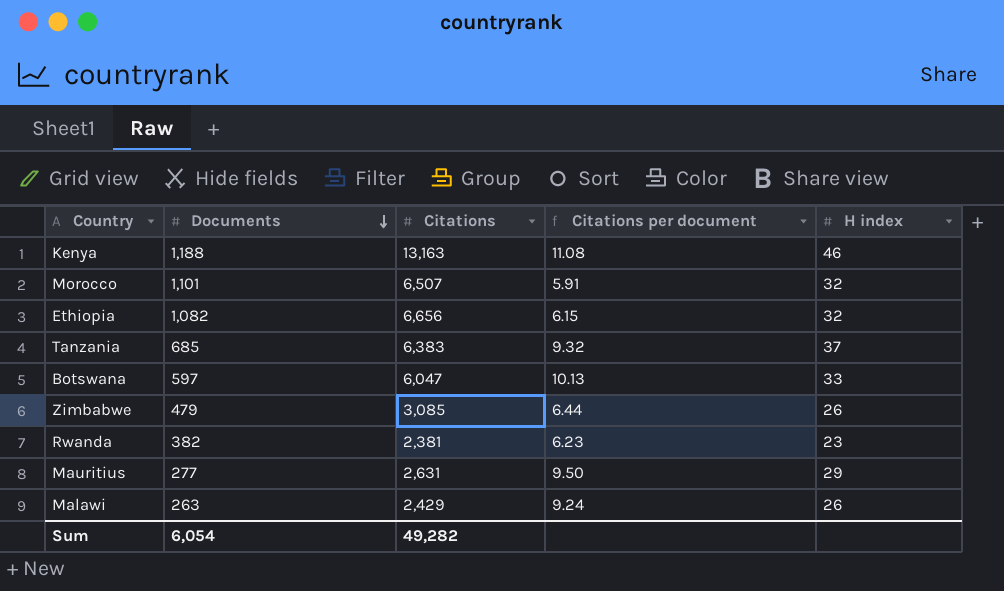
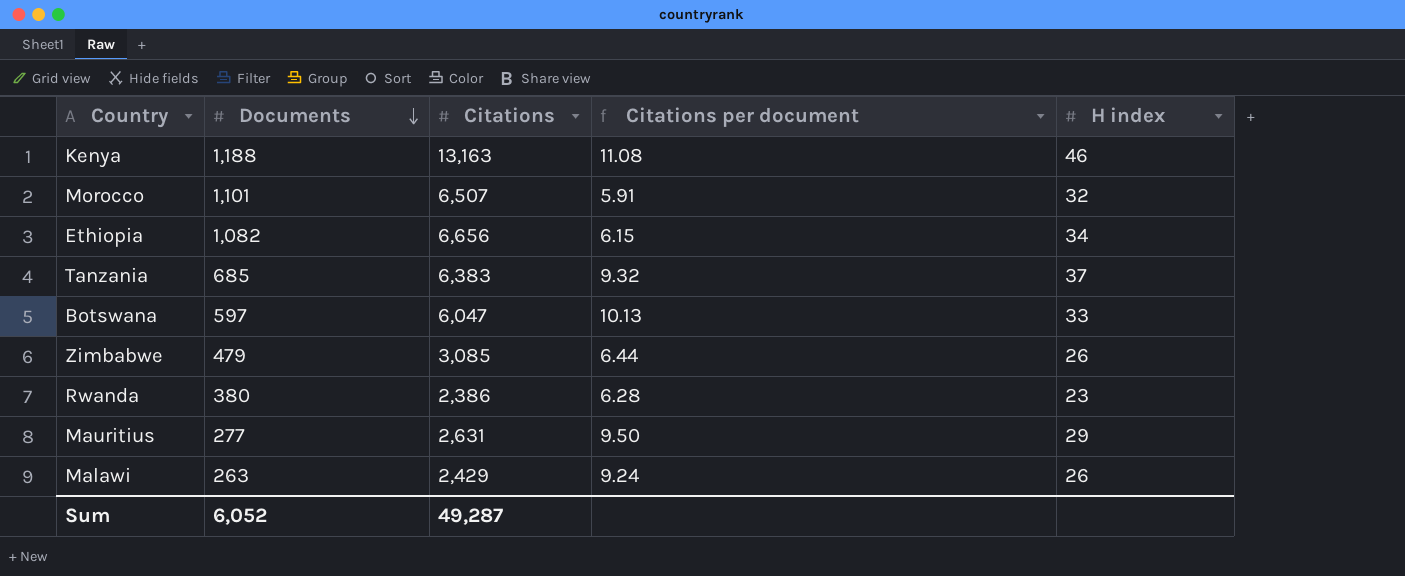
Ethiopia | H index: 32 -> 34
Rwanda | Documents: 382 -> 380
Rwanda | Citations: 2,381 -> 2,386
Rwanda | Citations per document: 6.23 -> 6.28
Sum | Documents: 6,054 -> 6,052
Sum | Citations: 49,282 -> 49,287

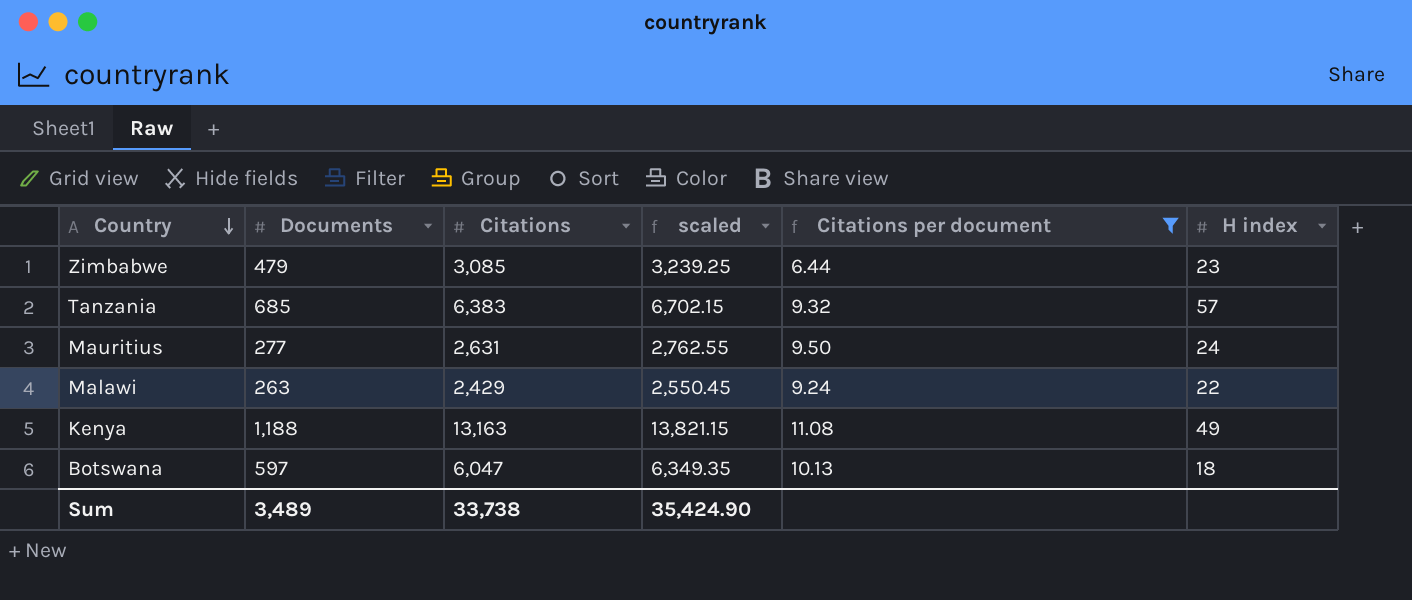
filter: none -> Citations per document >= 6.44
row order: Documents descending -> Country descending
column scaled | formula: none -> [Citations] * 1.05
Zimbabwe | H index: 26 -> 23
Tanzania | H index: 37 -> 57
Mauritius | H index: 29 -> 24
Malawi | H index: 26 -> 22
Kenya | H index: 46 -> 49
Botswana | H index: 33 -> 18
Sum | Documents: 6,052 -> 3,489
Sum | Citations: 49,287 -> 33,738

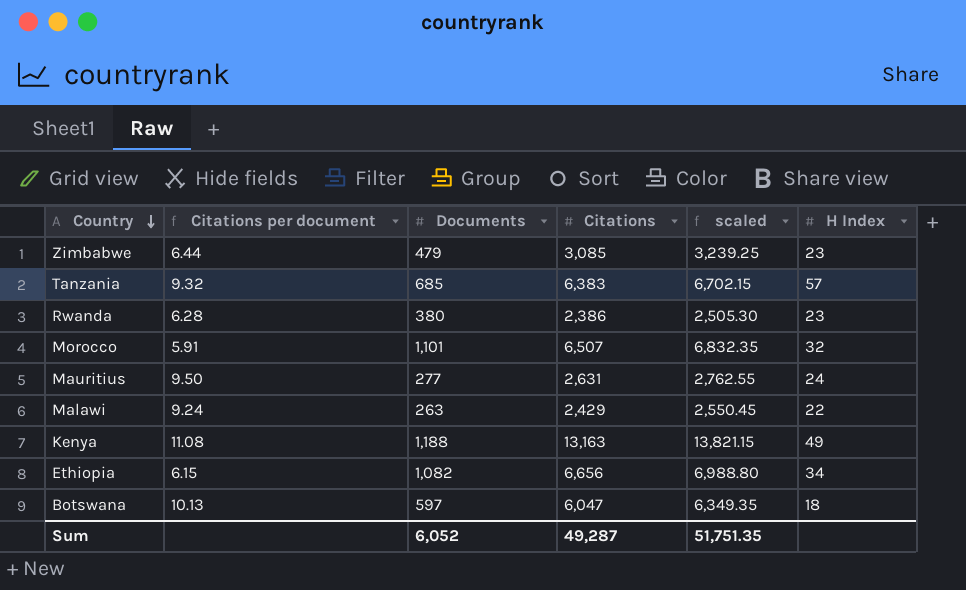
filter: Citations per document >= 6.44 -> none
column Citations per document | position: 5 -> 2
column name: H index -> H Index
Sum | Documents: 3,489 -> 6,052
Sum | Citations: 33,738 -> 49,287
Sum | scaled: 35,424.90 -> 51,751.35

